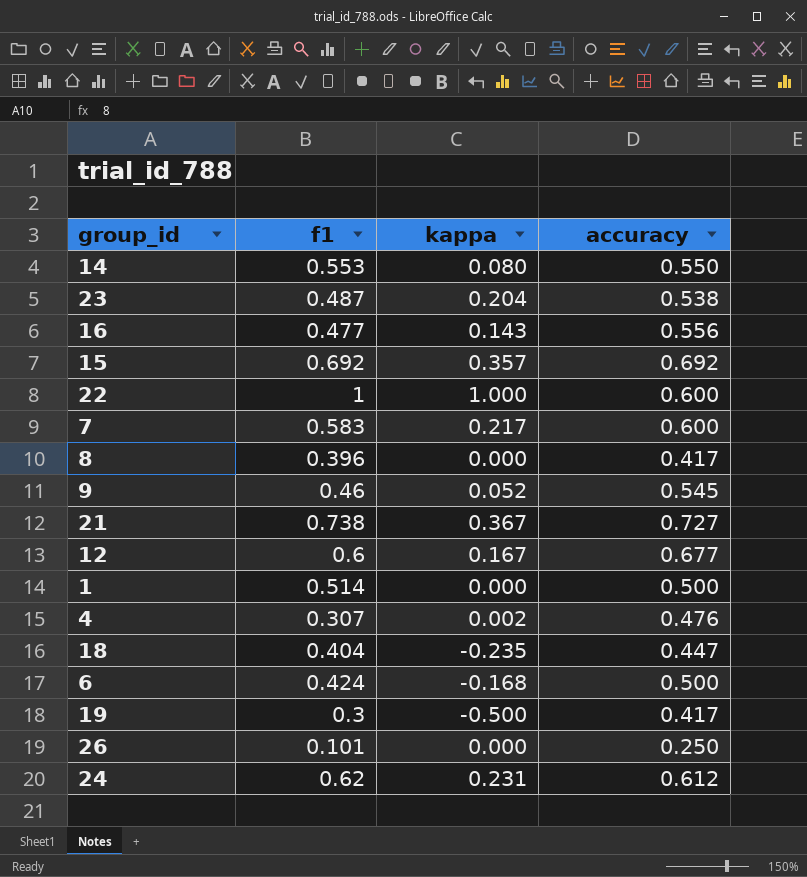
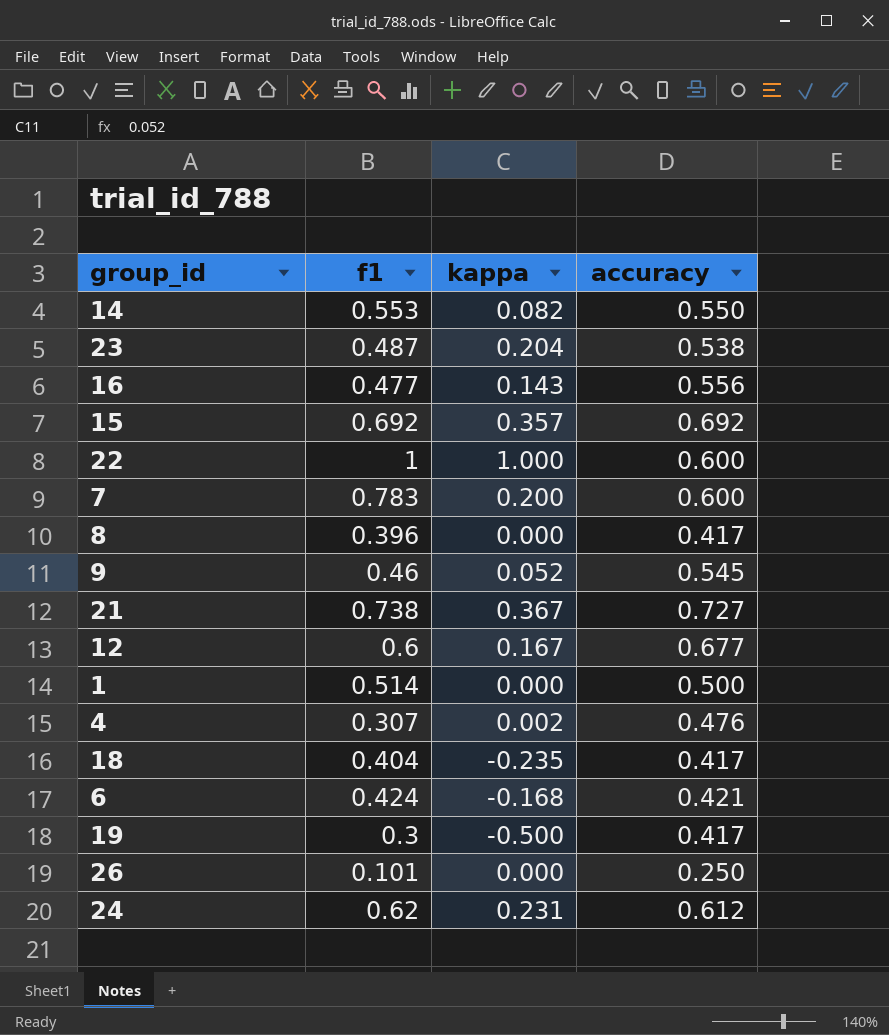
14 | kappa: 0.080 -> 0.082
7 | f1: 0.583 -> 0.783
7 | kappa: 0.217 -> 0.200
18 | accuracy: 0.447 -> 0.417
6 | accuracy: 0.500 -> 0.421

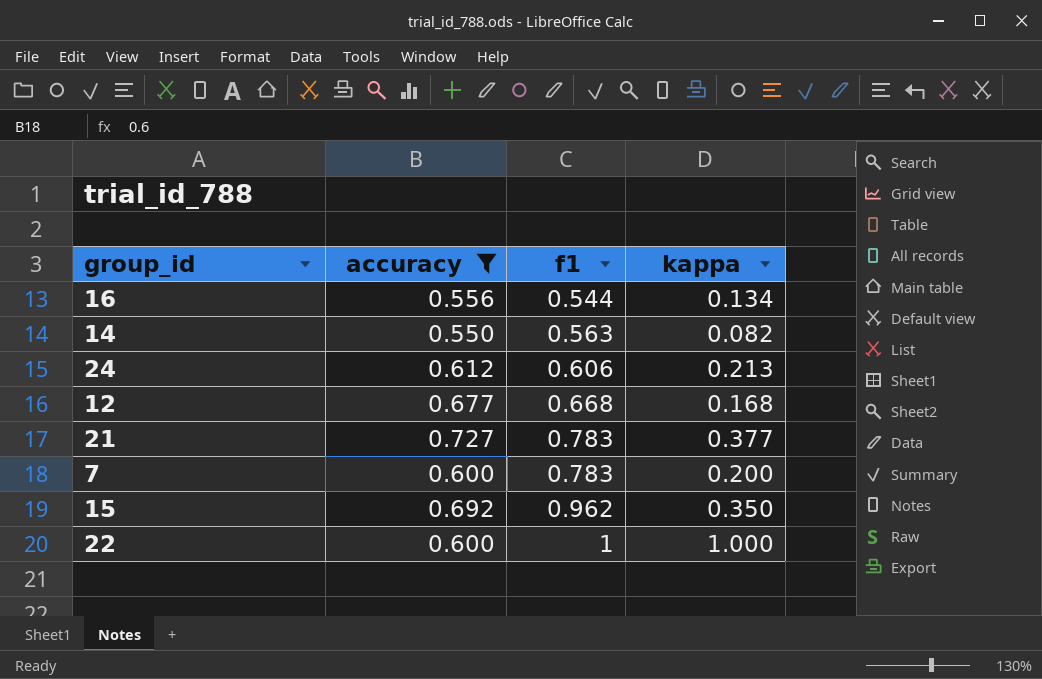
filter: none -> accuracy >= 0.550
row order: none -> f1 ascending
column accuracy | position: 4 -> 2
16 | f1: 0.477 -> 0.544
16 | kappa: 0.143 -> 0.134
14 | f1: 0.553 -> 0.563
24 | f1: 0.62 -> 0.606
24 | kappa: 0.231 -> 0.213
12 | f1: 0.6 -> 0.668
12 | kappa: 0.167 -> 0.168
21 | f1: 0.738 -> 0.783
21 | kappa: 0.367 -> 0.377
15 | f1: 0.692 -> 0.962
15 | kappa: 0.357 -> 0.350

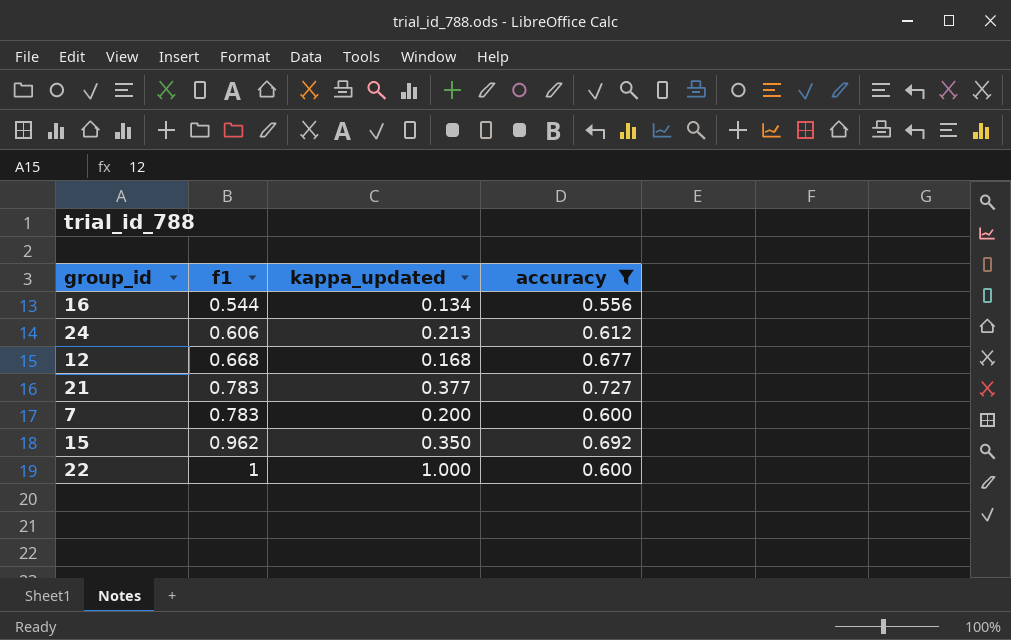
column name: kappa -> kappa_updated
column accuracy | position: 2 -> 4
row 14: 0.550 | 0.563 | 0.082 -> none

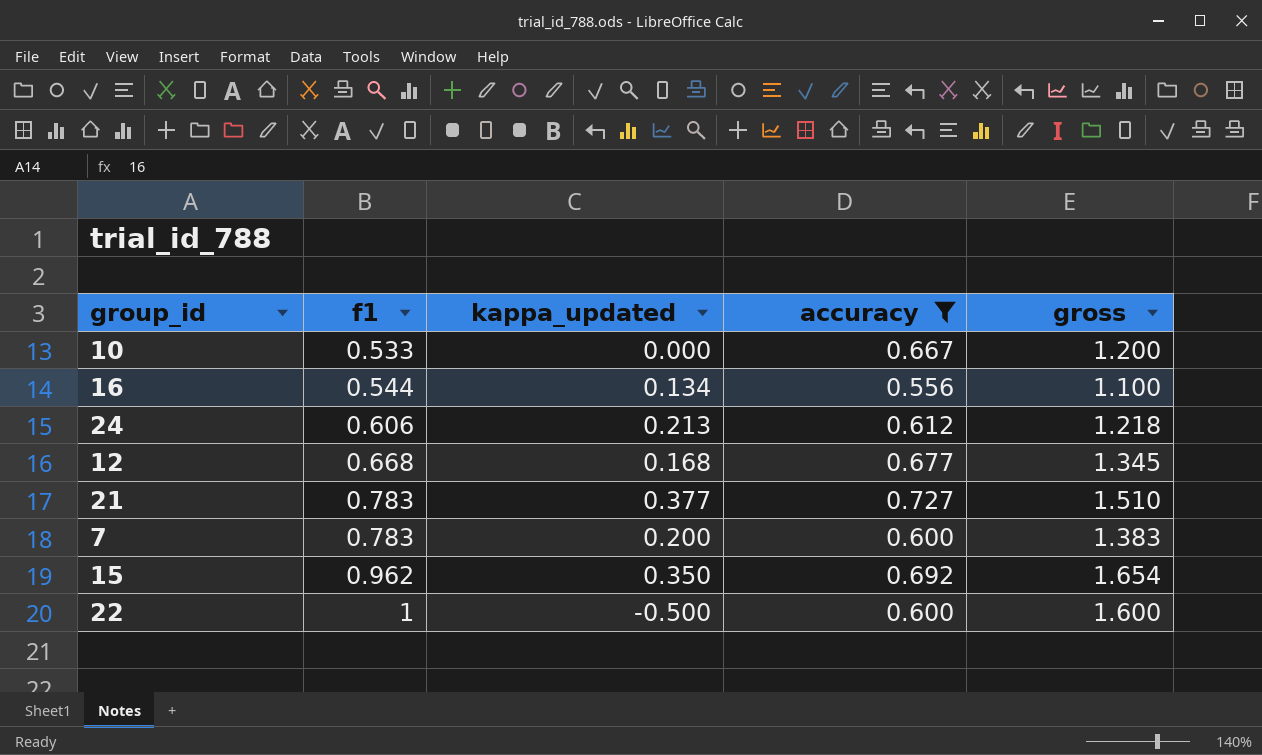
column gross | formula: none -> [f1] + [accuracy]
row 10: none -> 0.533 | 0.000 | 0.667 | 1.200
22 | kappa_updated: 1.000 -> -0.500

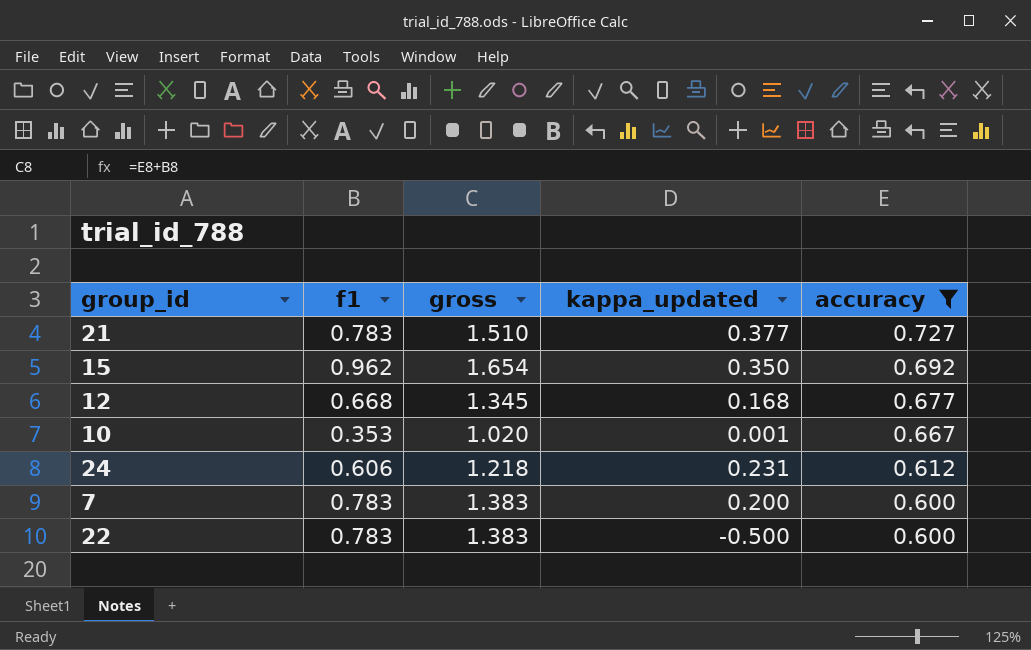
row order: f1 ascending -> accuracy descending
column gross | position: 5 -> 3
row 16: 0.544 | 0.134 | 0.556 | 1.100 -> none
10 | f1: 0.533 -> 0.353
10 | gross: 1.200 -> 1.020
10 | kappa_updated: 0.000 -> 0.001
24 | kappa_updated: 0.213 -> 0.231
22 | f1: 1 -> 0.783
22 | gross: 1.600 -> 1.383

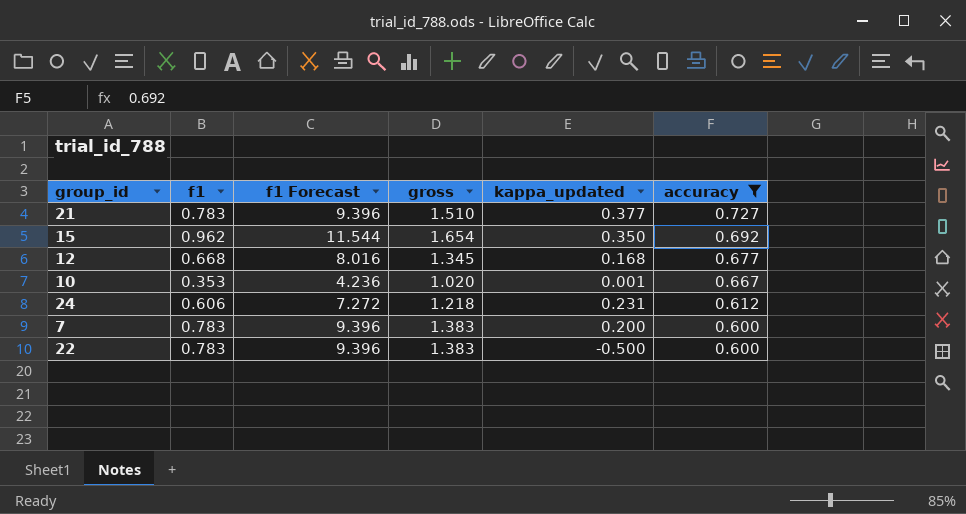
column f1 Forecast | formula: none -> [f1] * 12

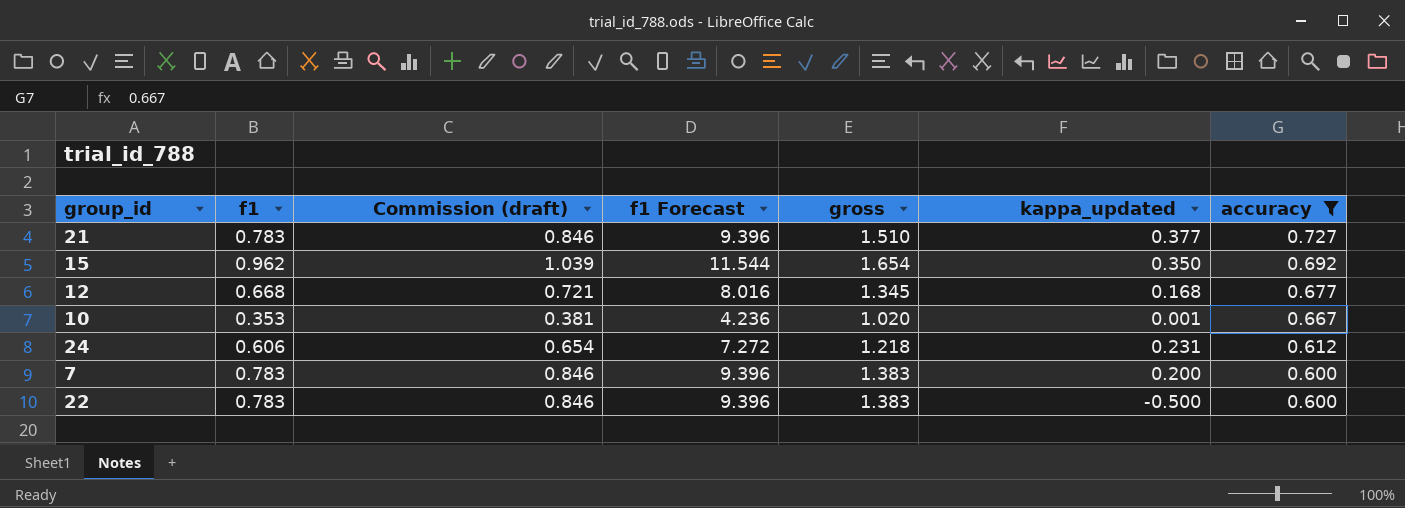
column Commission (draft) | formula: none -> [f1] * 1.08

